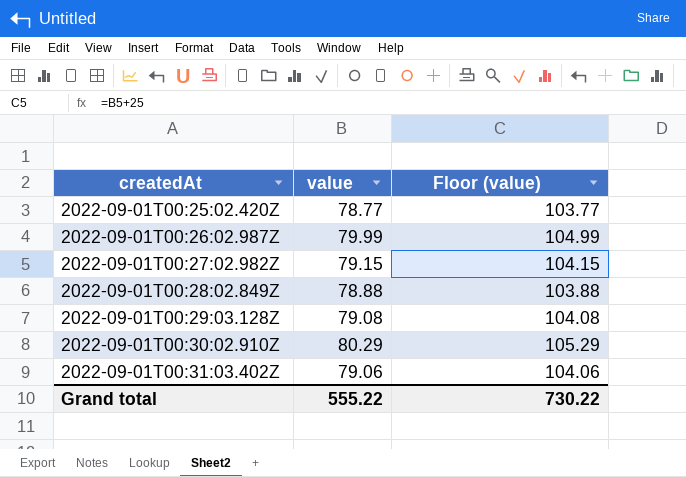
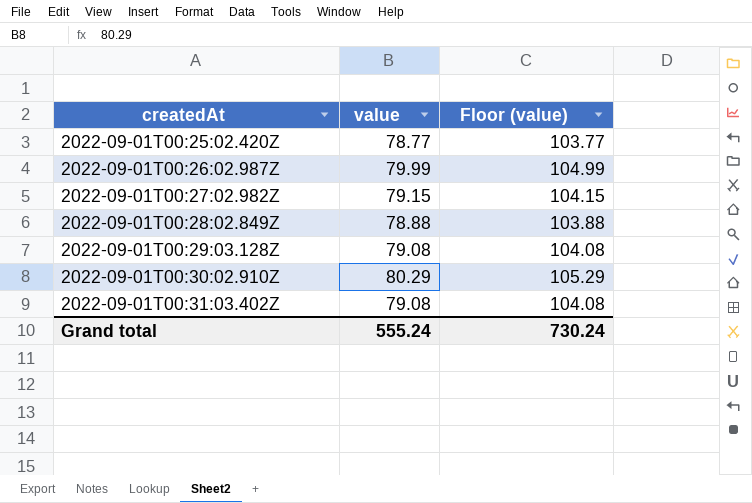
2022-09-01T00:31:03.402Z | value: 79.06 -> 79.08
2022-09-01T00:31:03.402Z | Floor (value): 104.06 -> 104.08
Grand total | value: 555.22 -> 555.24
Grand total | Floor (value): 730.22 -> 730.24

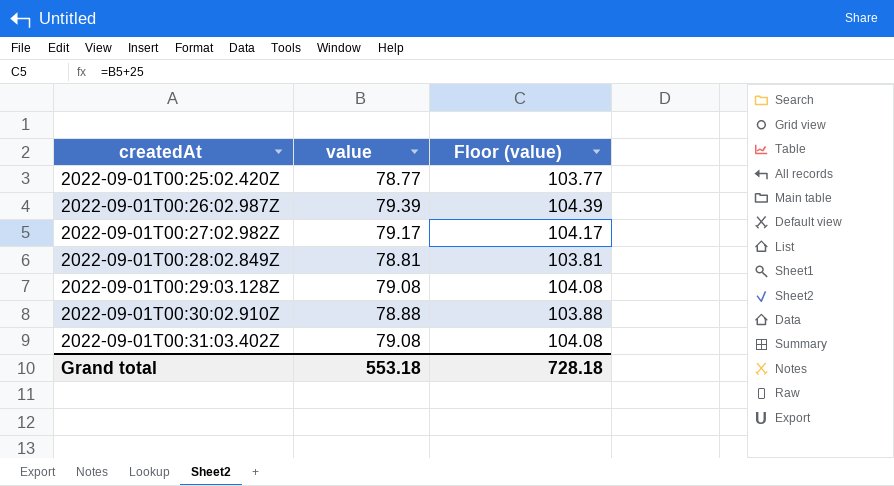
2022-09-01T00:26:02.987Z | value: 79.99 -> 79.39
2022-09-01T00:26:02.987Z | Floor (value): 104.99 -> 104.39
2022-09-01T00:27:02.982Z | value: 79.15 -> 79.17
2022-09-01T00:27:02.982Z | Floor (value): 104.15 -> 104.17
2022-09-01T00:28:02.849Z | value: 78.88 -> 78.81
2022-09-01T00:28:02.849Z | Floor (value): 103.88 -> 103.81
2022-09-01T00:30:02.910Z | value: 80.29 -> 78.88
2022-09-01T00:30:02.910Z | Floor (value): 105.29 -> 103.88
Grand total | value: 555.24 -> 553.18
Grand total | Floor (value): 730.24 -> 728.18

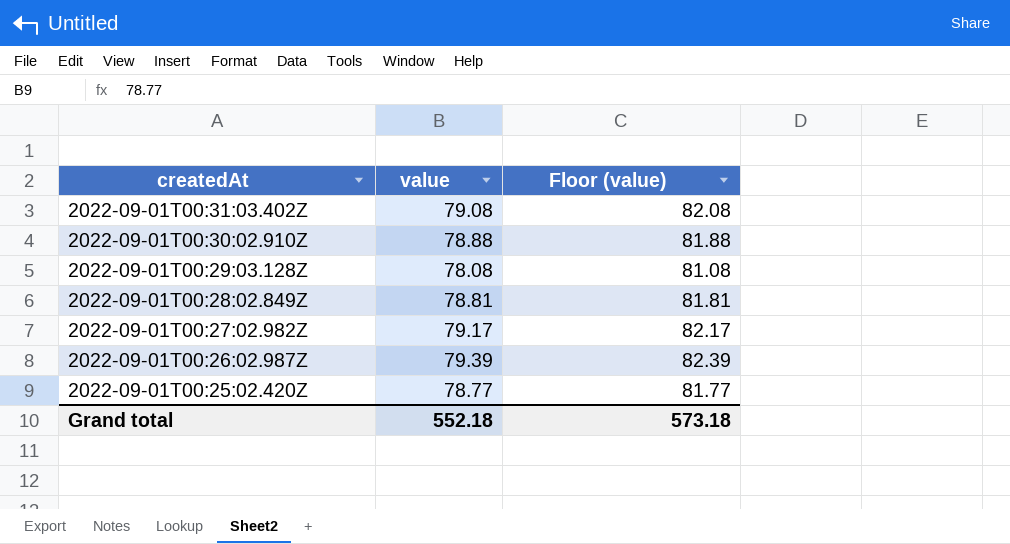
row order: createdAt ascending -> createdAt descending
column Floor (value) | formula: [value] + 25 -> [value] + 3
2022-09-01T00:29:03.128Z | value: 79.08 -> 78.08
Grand total | value: 553.18 -> 552.18
Grand total | Floor (value): 728.18 -> 573.18

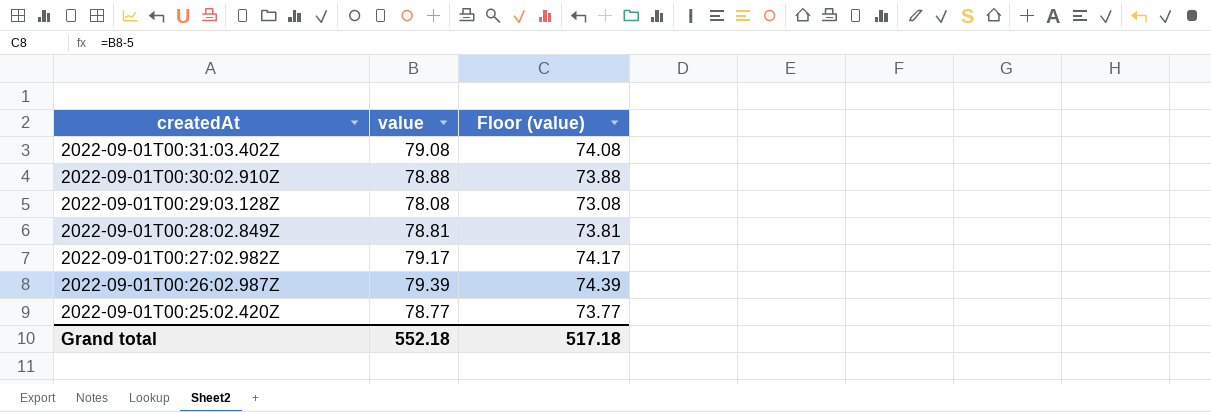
column Floor (value) | formula: [value] + 3 -> [value] - 5
Grand total | Floor (value): 573.18 -> 517.18

